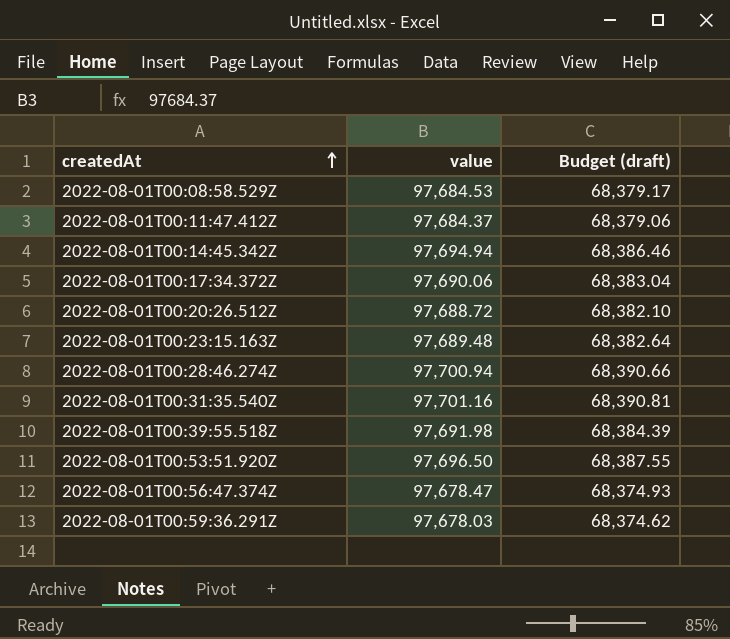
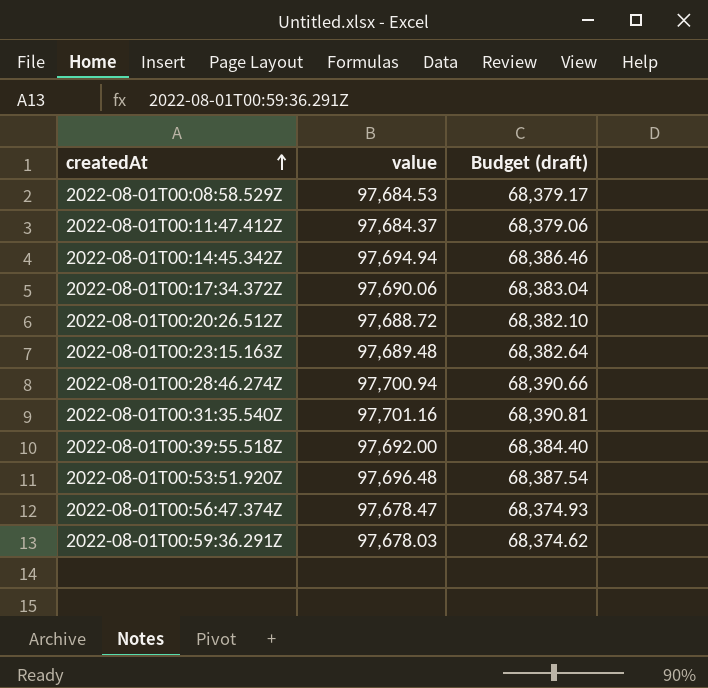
2022-08-01T00:39:55.518Z | value: 97,691.98 -> 97,692.00
2022-08-01T00:39:55.518Z | Budget (draft): 68,384.39 -> 68,384.40
2022-08-01T00:53:51.920Z | value: 97,696.50 -> 97,696.48
2022-08-01T00:53:51.920Z | Budget (draft): 68,387.55 -> 68,387.54

